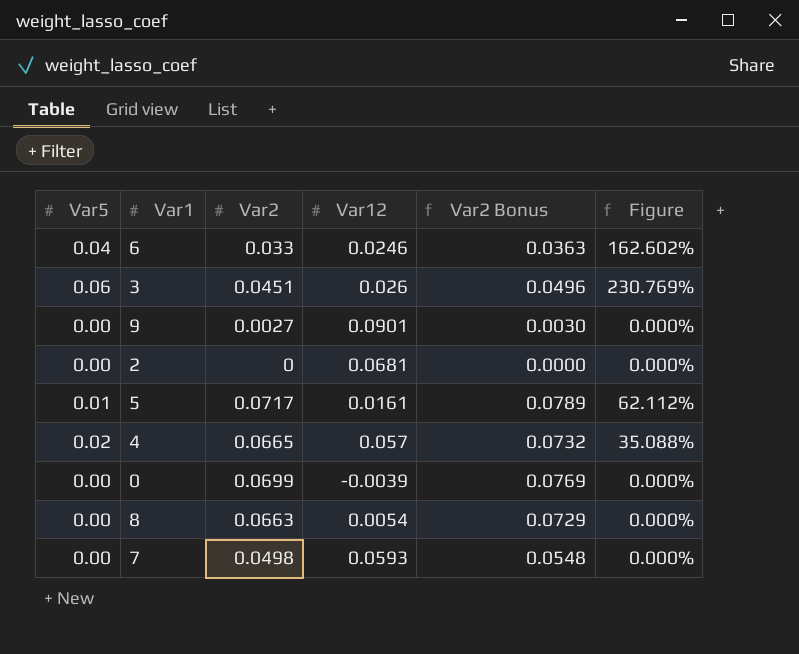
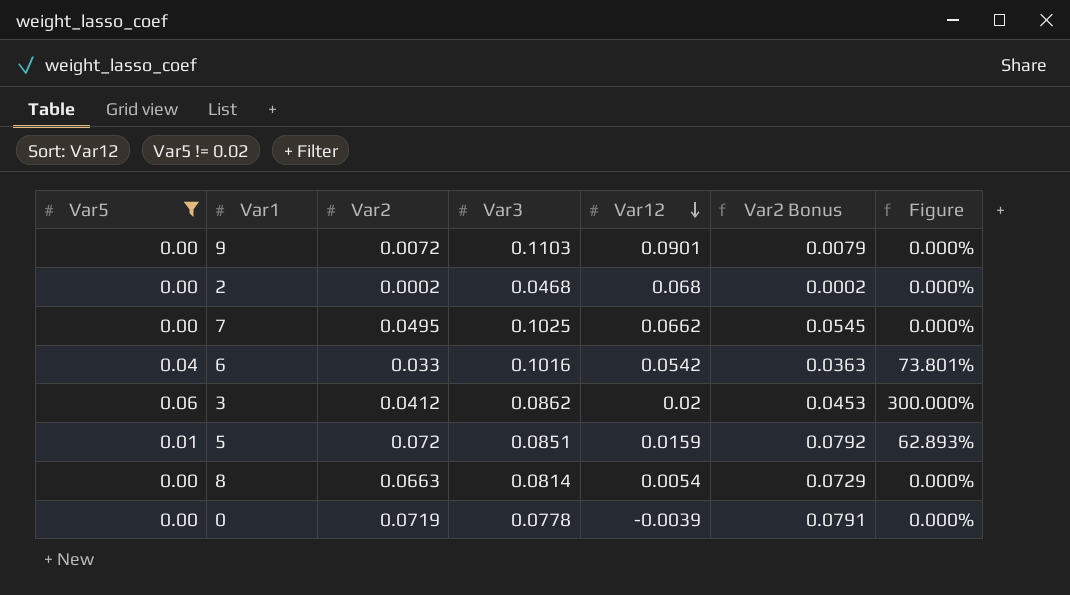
filter: none -> Var5 != 0.02
row order: none -> Var12 descending
column Var3 | position: none -> 4
9 | Var2: 0.0027 -> 0.0072
9 | Var2 Bonus: 0.0030 -> 0.0079
2 | Var2: 0 -> 0.0002
2 | Var12: 0.0681 -> 0.068
2 | Var2 Bonus: 0.0000 -> 0.0002
7 | Var2: 0.0498 -> 0.0495
7 | Var12: 0.0593 -> 0.0662
7 | Var2 Bonus: 0.0548 -> 0.0545
6 | Var12: 0.0246 -> 0.0542
6 | Figure: 162.602% -> 73.801%
3 | Var2: 0.0451 -> 0.0412
3 | Var12: 0.026 -> 0.02
3 | Var2 Bonus: 0.0496 -> 0.0453
3 | Figure: 230.769% -> 300.000%
5 | Var2: 0.0717 -> 0.072
5 | Var12: 0.0161 -> 0.0159
5 | Var2 Bonus: 0.0789 -> 0.0792
5 | Figure: 62.112% -> 62.893%
0 | Var2: 0.0699 -> 0.0719
0 | Var2 Bonus: 0.0769 -> 0.0791

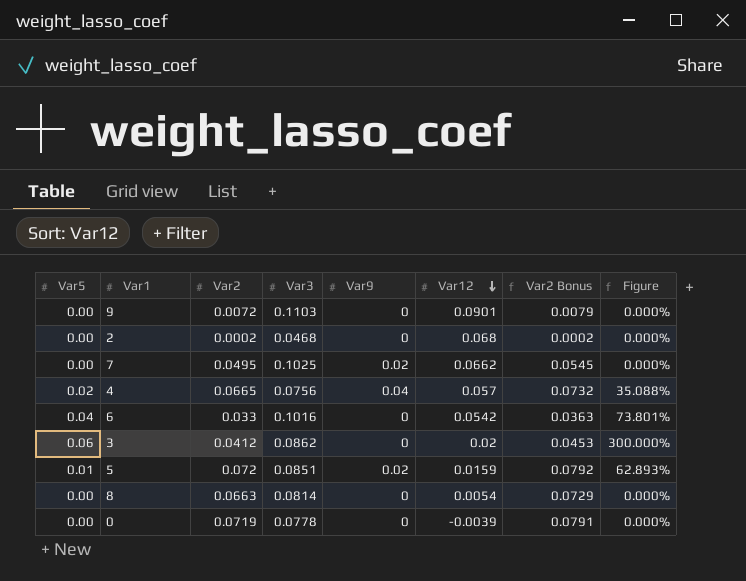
filter: Var5 != 0.02 -> none
column Var9 | position: none -> 5

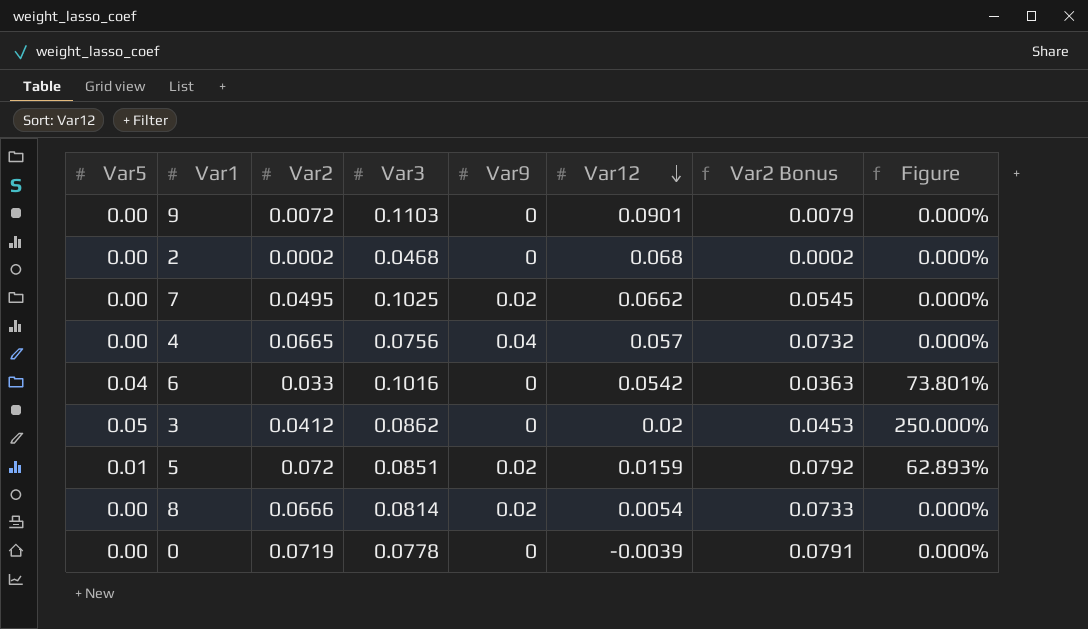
4 | Var5: 0.02 -> 0.00
4 | Figure: 35.088% -> 0.000%
3 | Var5: 0.06 -> 0.05
3 | Figure: 300.000% -> 250.000%
8 | Var2: 0.0663 -> 0.0666
8 | Var9: 0 -> 0.02
8 | Var2 Bonus: 0.0729 -> 0.0733

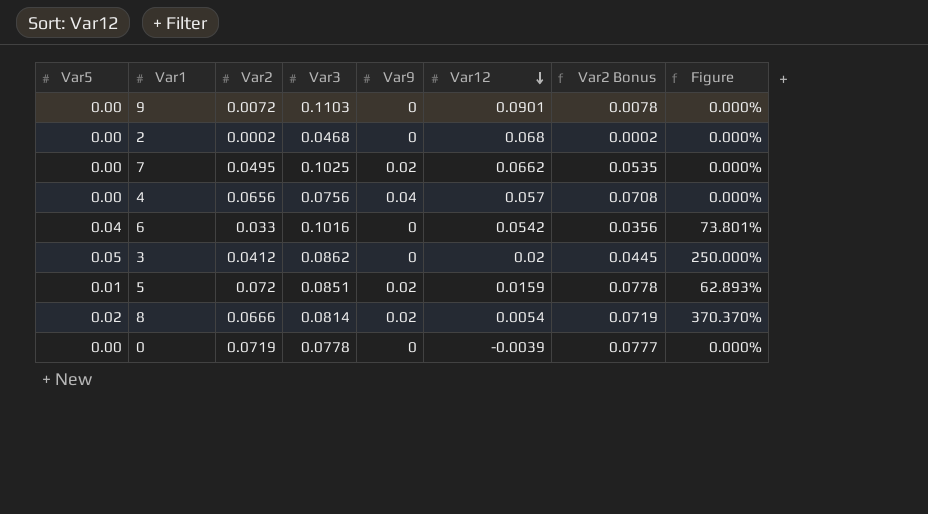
column Var2 Bonus | formula: [Var2] * 1.1 -> [Var2] * 1.08
4 | Var2: 0.0665 -> 0.0656
8 | Var5: 0.00 -> 0.02
8 | Figure: 0.000% -> 370.370%

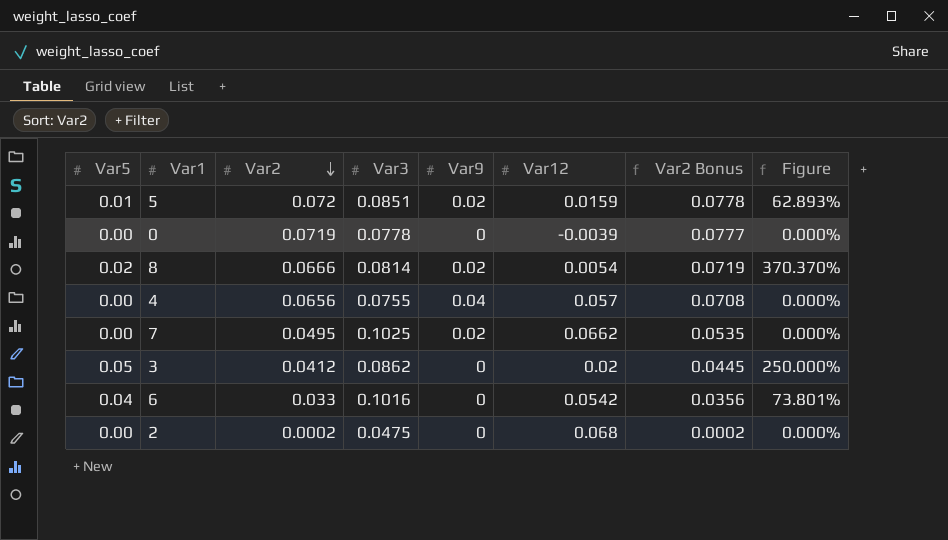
row order: Var12 descending -> Var2 descending
row 9: 0.00 | 0.0072 | 0.1103 | 0 | 0.0901 | 0.0078 | 0.000% -> none
4 | Var3: 0.0756 -> 0.0755
2 | Var3: 0.0468 -> 0.0475

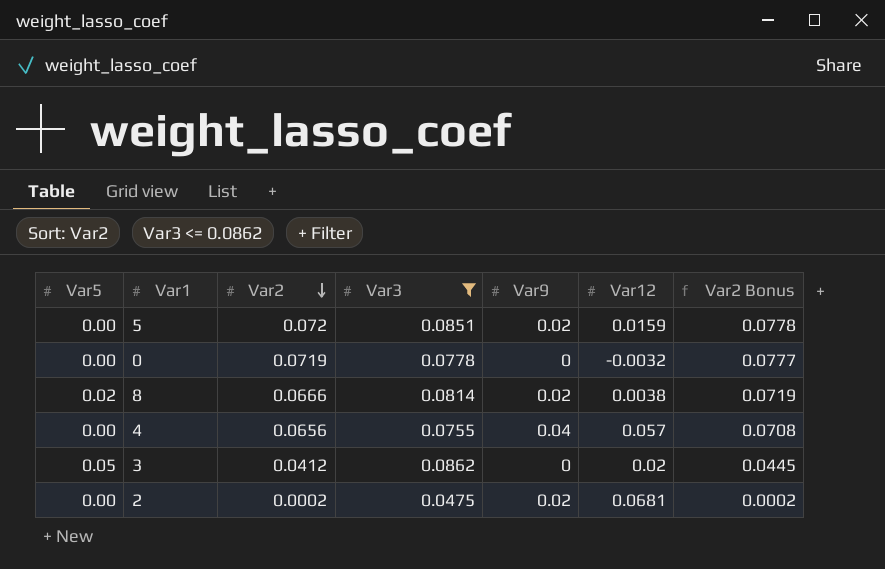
filter: none -> Var3 <= 0.0862
column Figure | formula: [Var5] / [Var12] -> none
5 | Var5: 0.01 -> 0.00
0 | Var12: -0.0039 -> -0.0032
8 | Var12: 0.0054 -> 0.0038
2 | Var9: 0 -> 0.02
2 | Var12: 0.068 -> 0.0681

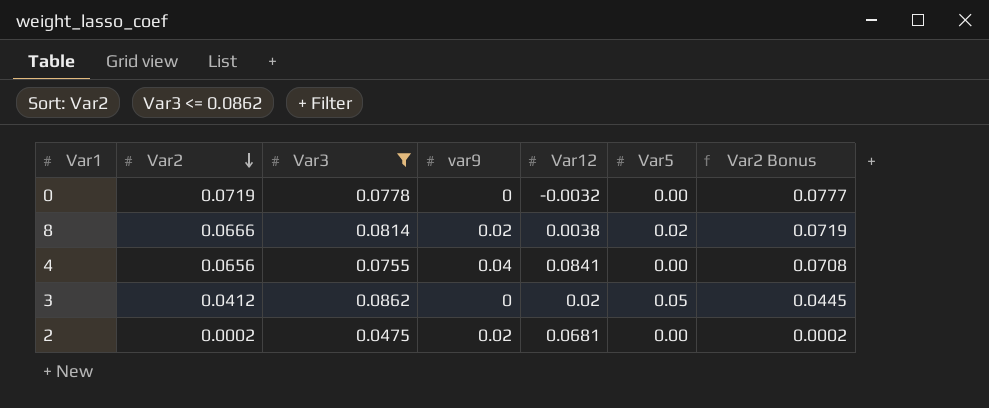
column name: Var9 -> var9
column Var5 | position: 1 -> 6
row 5: 0.00 | 0.072 | 0.0851 | 0.02 | 0.0159 | 0.0778 -> none
4 | Var12: 0.057 -> 0.0841

